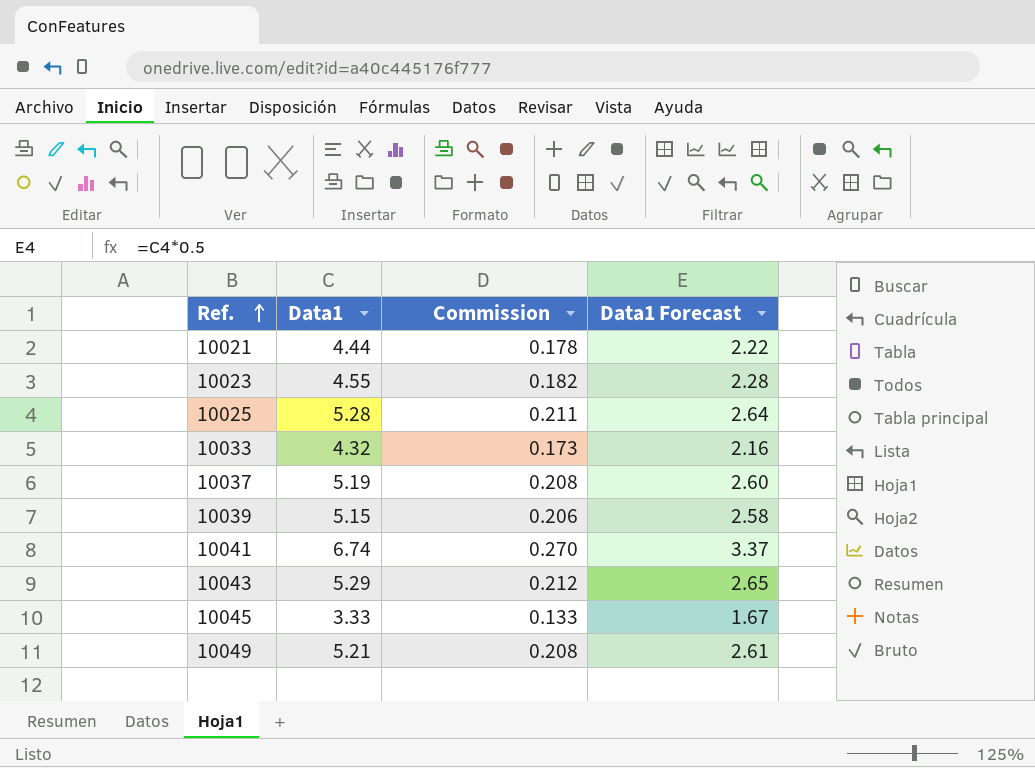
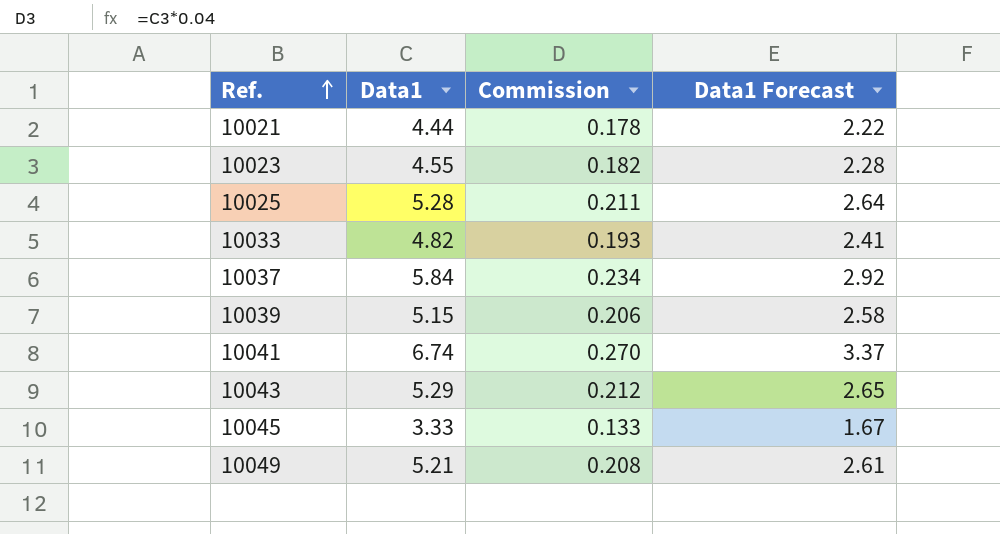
10033 | Data1: 4.32 -> 4.82
10033 | Commission: 0.173 -> 0.193
10033 | Data1 Forecast: 2.16 -> 2.41
10037 | Data1: 5.19 -> 5.84
10037 | Commission: 0.208 -> 0.234
10037 | Data1 Forecast: 2.60 -> 2.92

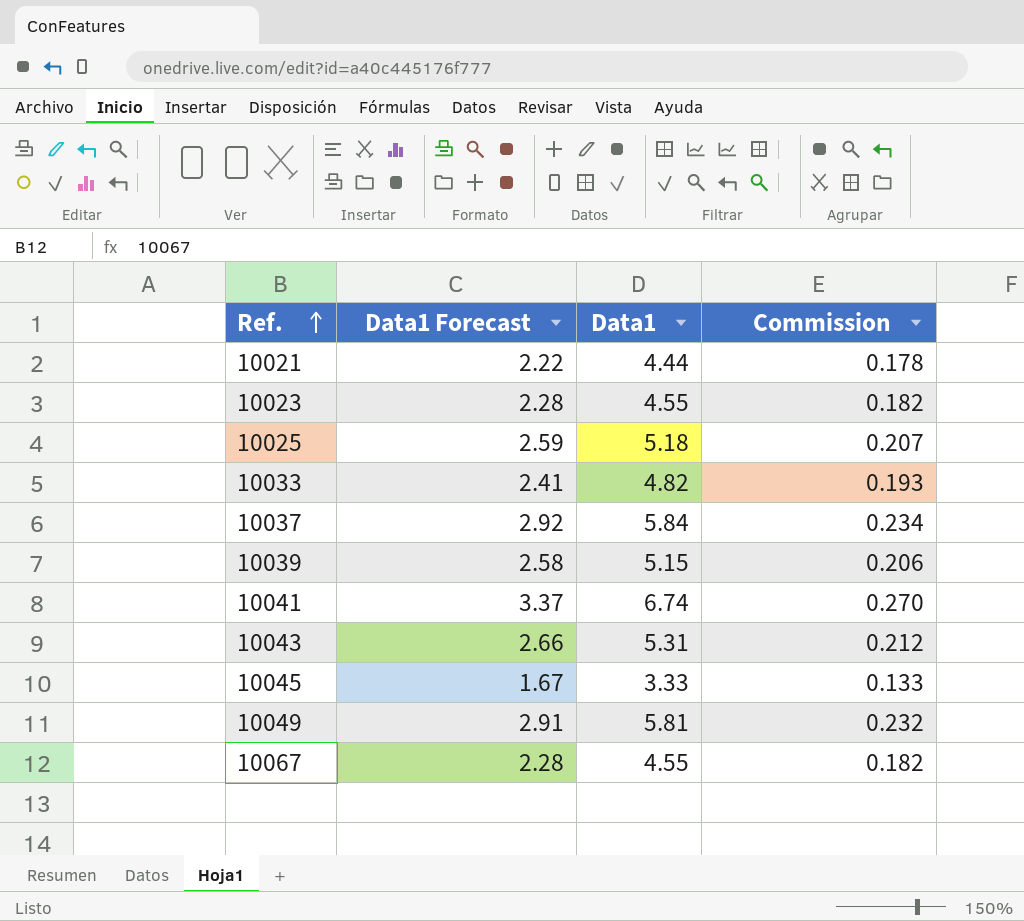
column Data1 Forecast | position: 4 -> 2
10025 | Data1 Forecast: 2.64 -> 2.59
10025 | Data1: 5.28 -> 5.18
10025 | Commission: 0.211 -> 0.207
10043 | Data1 Forecast: 2.65 -> 2.66
10043 | Data1: 5.29 -> 5.31
10049 | Data1 Forecast: 2.61 -> 2.91
10049 | Data1: 5.21 -> 5.81
10049 | Commission: 0.208 -> 0.232
row 10067: none -> 2.28 | 4.55 | 0.182

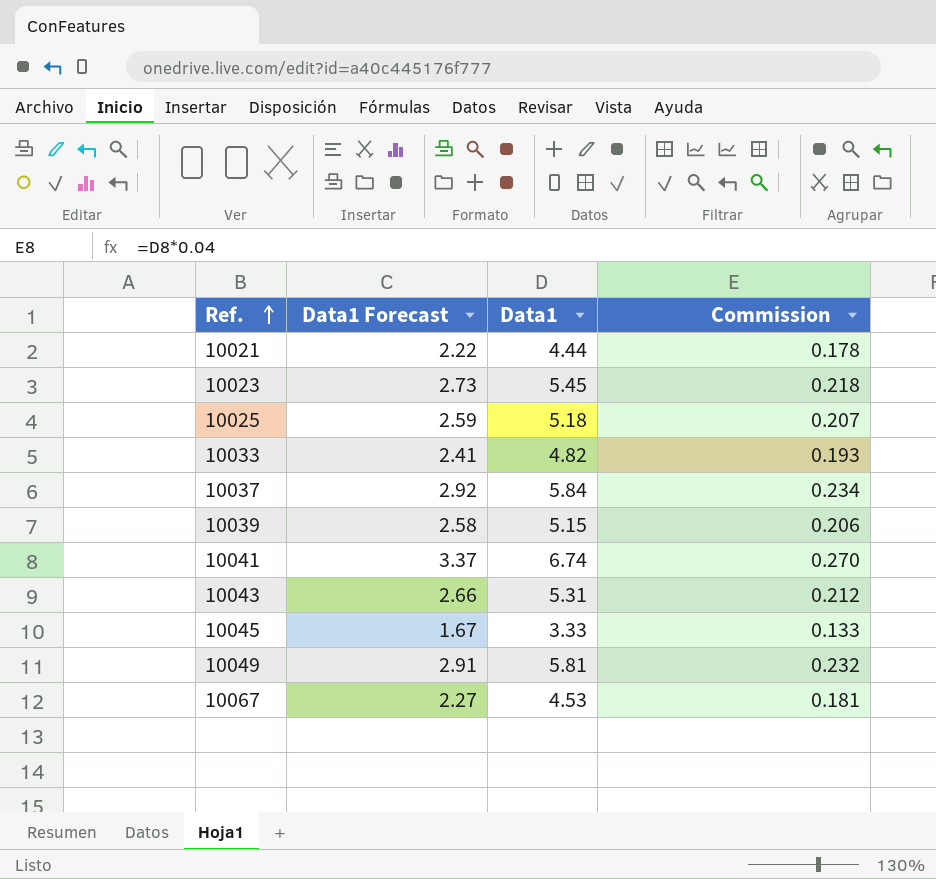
10023 | Data1 Forecast: 2.28 -> 2.73
10023 | Data1: 4.55 -> 5.45
10023 | Commission: 0.182 -> 0.218
10067 | Data1 Forecast: 2.28 -> 2.27
10067 | Data1: 4.55 -> 4.53
10067 | Commission: 0.182 -> 0.181

